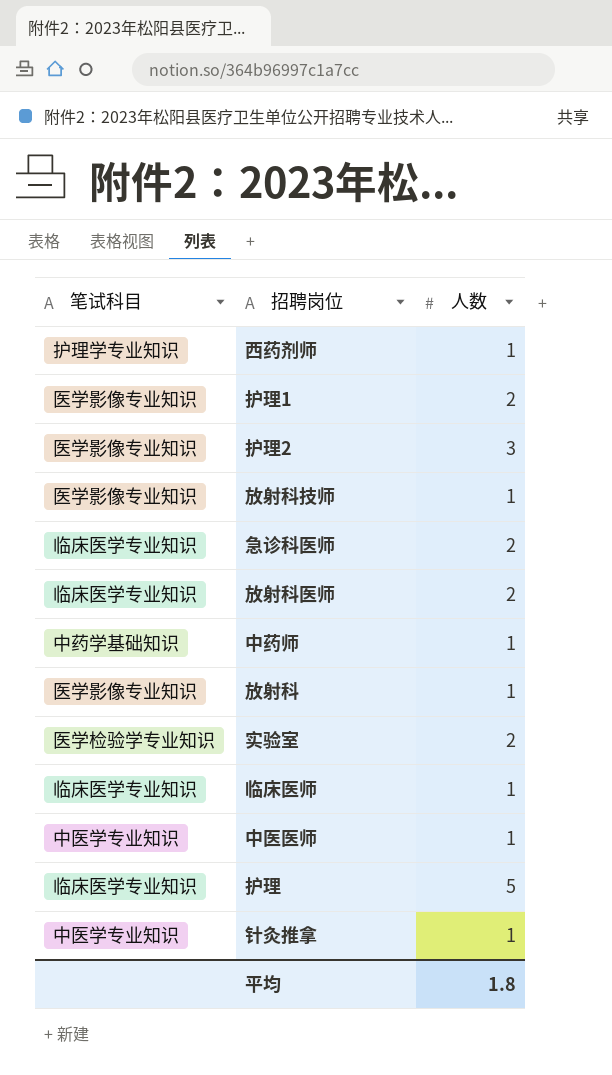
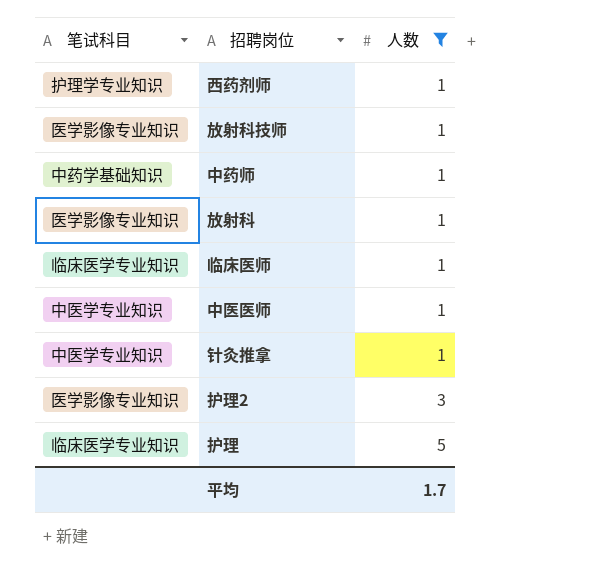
filter: none -> 人数 != 2
row order: none -> 人数 ascending
平均 | 人数: 1.8 -> 1.7

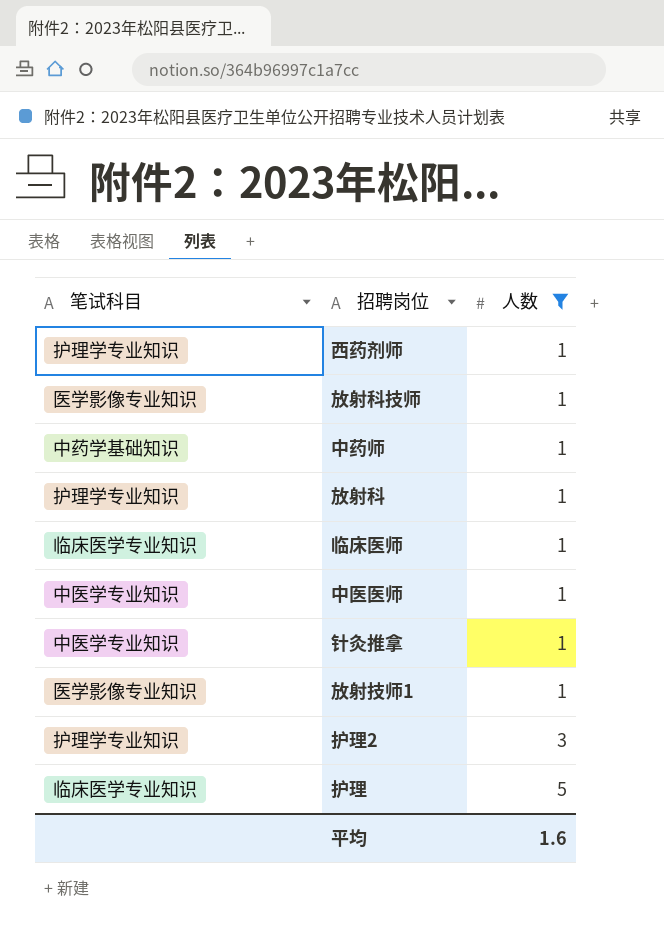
放射科 | 笔试科目: 医学影像专业知识 -> 护理学专业知识
row 放射技师1: none -> 医学影像专业知识 | 1
护理2 | 笔试科目: 医学影像专业知识 -> 护理学专业知识
平均 | 人数: 1.7 -> 1.6

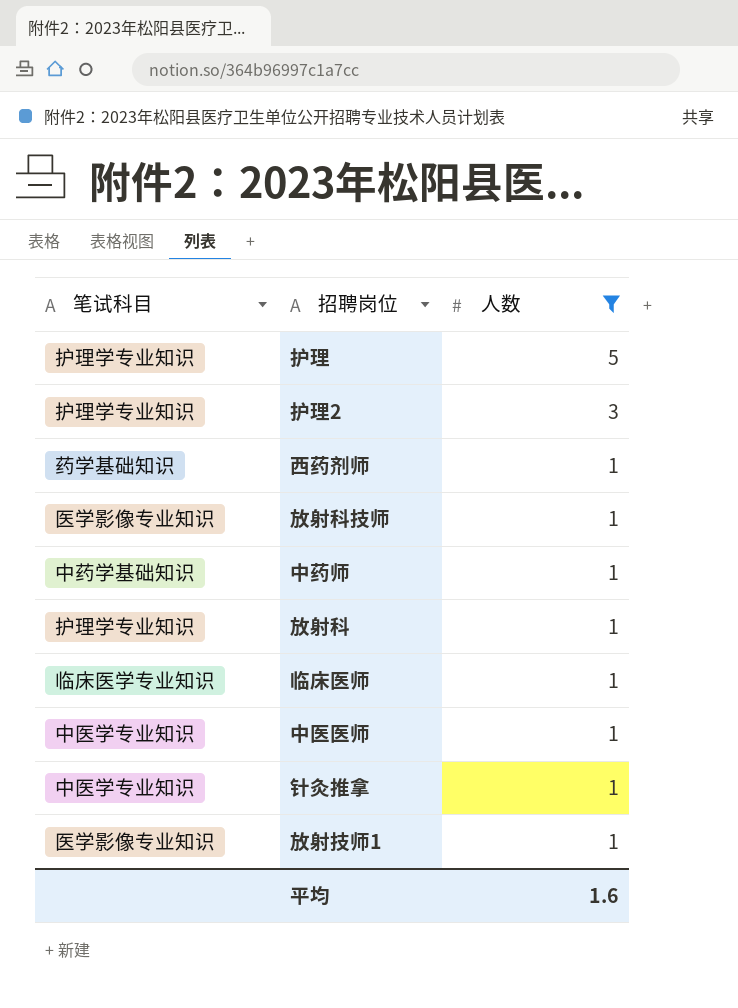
row order: 人数 ascending -> 人数 descending
护理 | 笔试科目: 临床医学专业知识 -> 护理学专业知识
西药剂师 | 笔试科目: 护理学专业知识 -> 药学基础知识

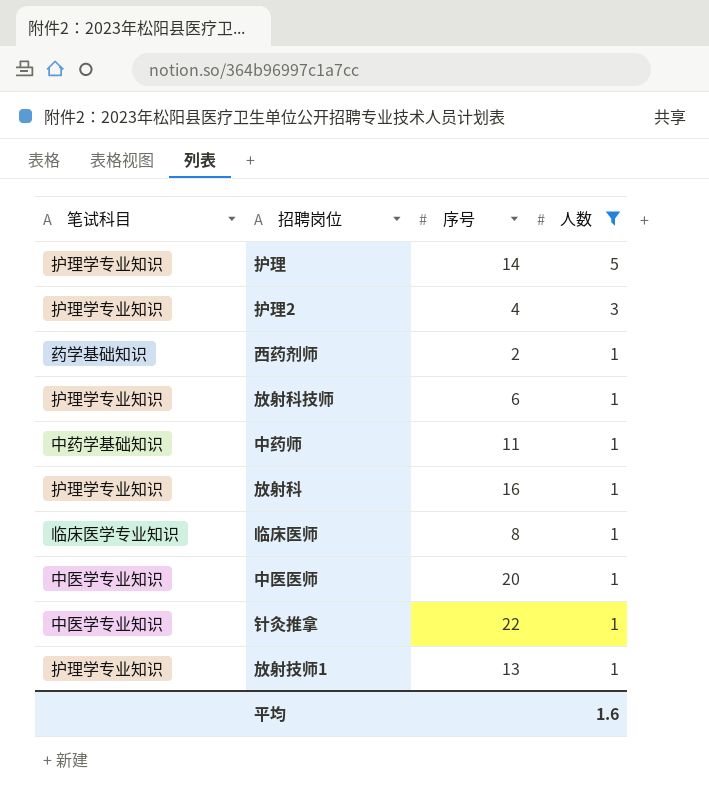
column 序号 | position: none -> 3
放射科技师 | 笔试科目: 医学影像专业知识 -> 护理学专业知识
放射技师1 | 笔试科目: 医学影像专业知识 -> 护理学专业知识

